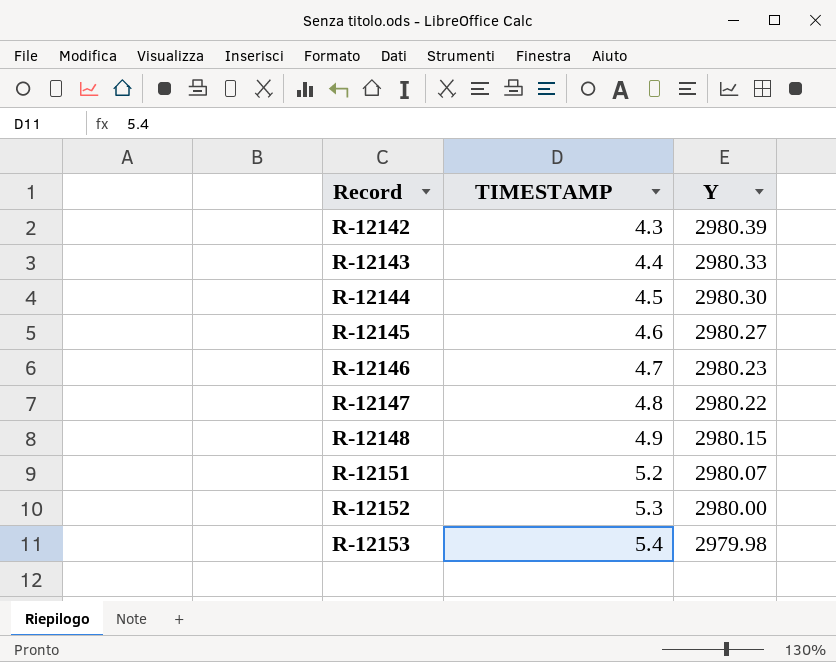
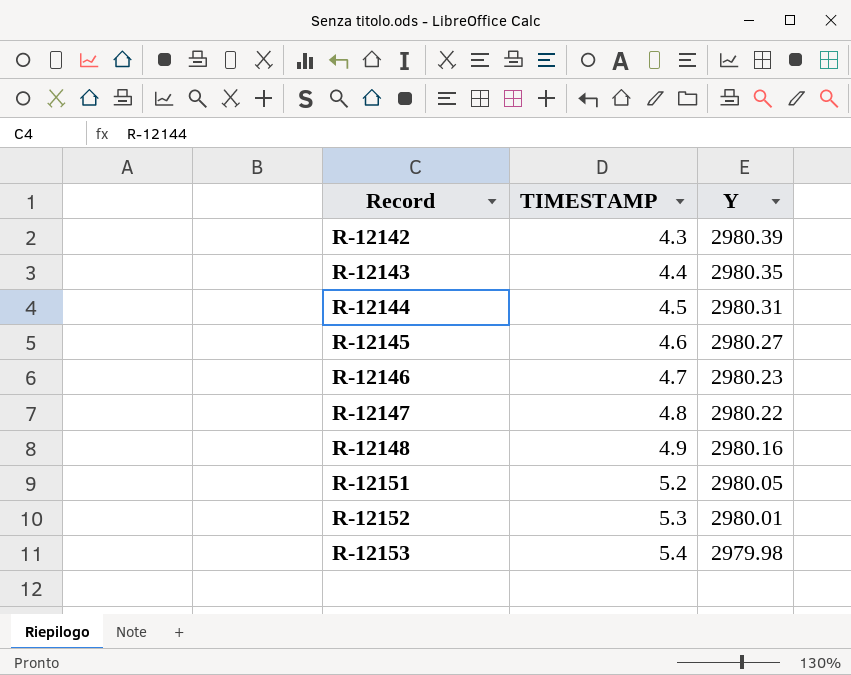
R-12143 | Y: 2980.33 -> 2980.35
R-12144 | Y: 2980.30 -> 2980.31
R-12148 | Y: 2980.15 -> 2980.16
R-12151 | Y: 2980.07 -> 2980.05
R-12152 | Y: 2980.00 -> 2980.01

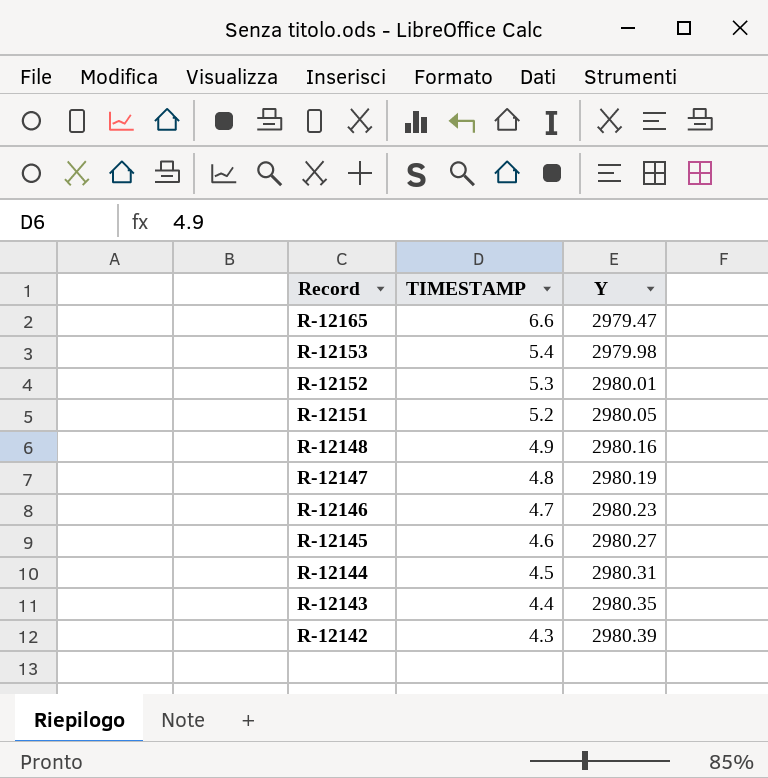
row order: Record ascending -> Record descending
row R-12165: none -> 6.6 | 2979.47
R-12147 | Y: 2980.22 -> 2980.19

